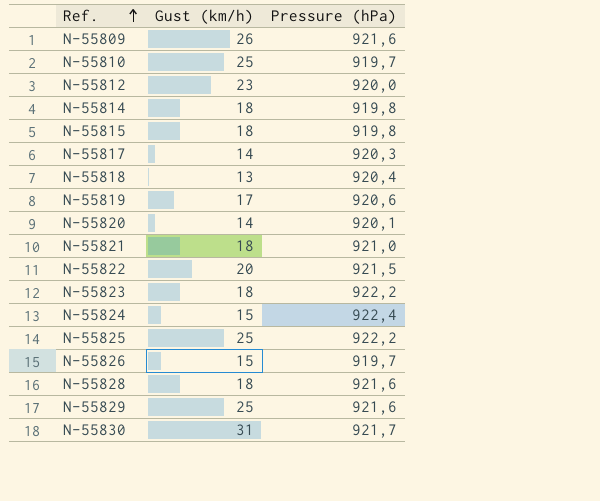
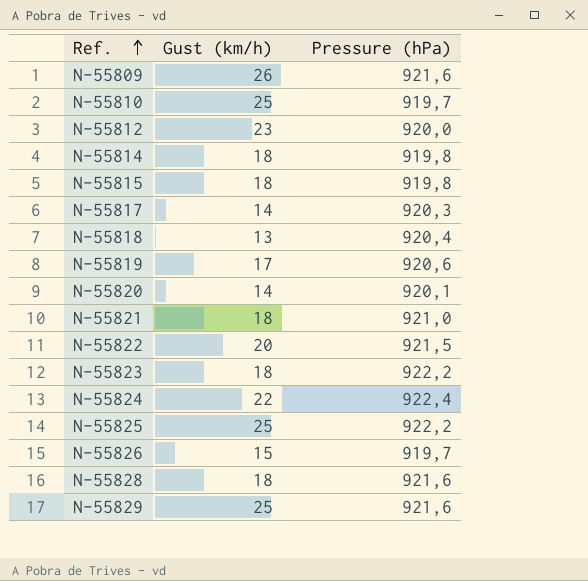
row N-55830: 31 | 921,7 -> none
N-55824 | Gust (km/h): 15 -> 22

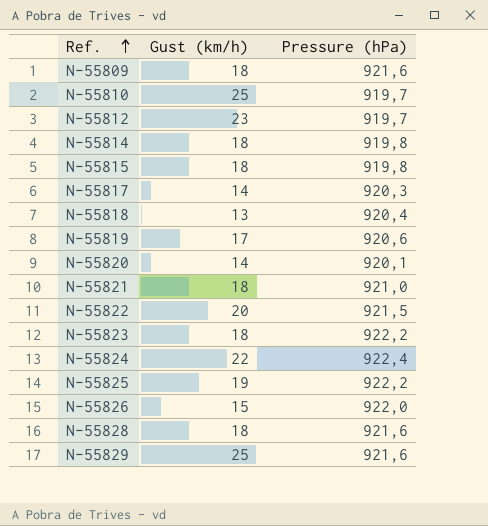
N-55809 | Gust (km/h): 26 -> 18
N-55812 | Pressure (hPa): 920,0 -> 919,7
N-55825 | Gust (km/h): 25 -> 19
N-55826 | Pressure (hPa): 919,7 -> 922,0

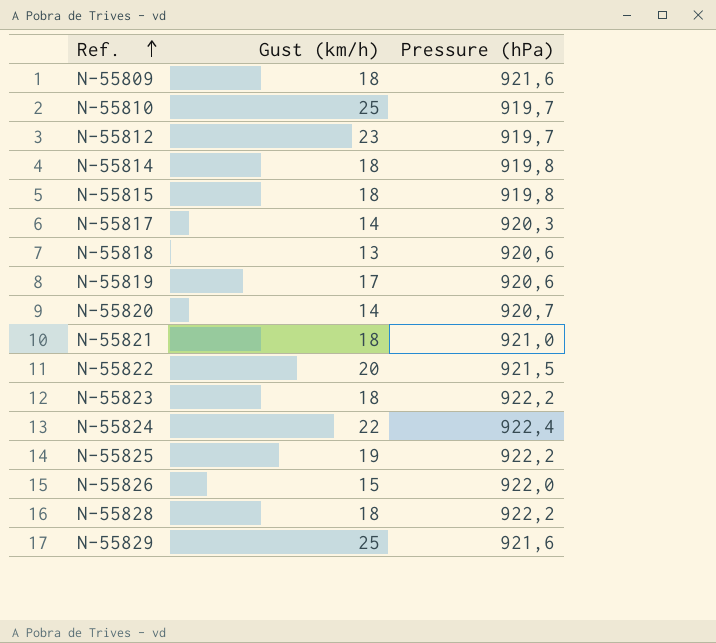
N-55818 | Pressure (hPa): 920,4 -> 920,6
N-55820 | Pressure (hPa): 920,1 -> 920,7
N-55828 | Pressure (hPa): 921,6 -> 922,2

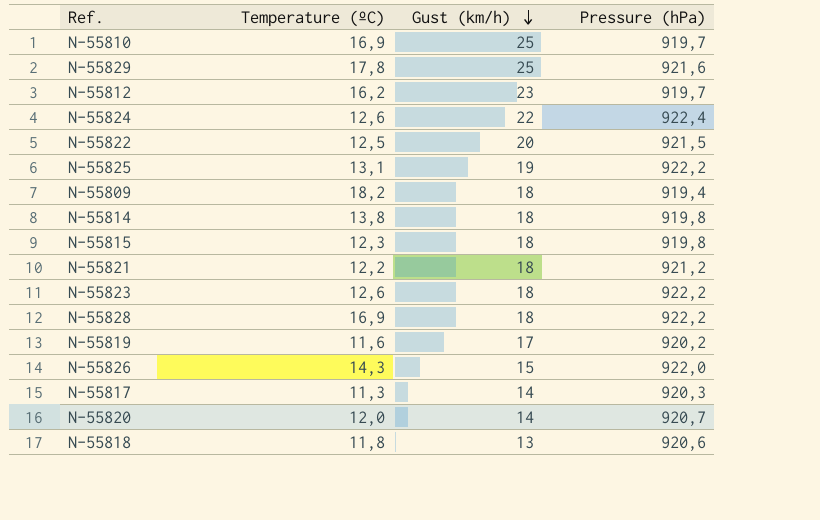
row order: Ref. ascending -> Gust (km/h) descending
column Temperature (ºC) | position: none -> 2
N-55809 | Pressure (hPa): 921,6 -> 919,4
N-55821 | Pressure (hPa): 921,0 -> 921,2
N-55819 | Pressure (hPa): 920,6 -> 920,2

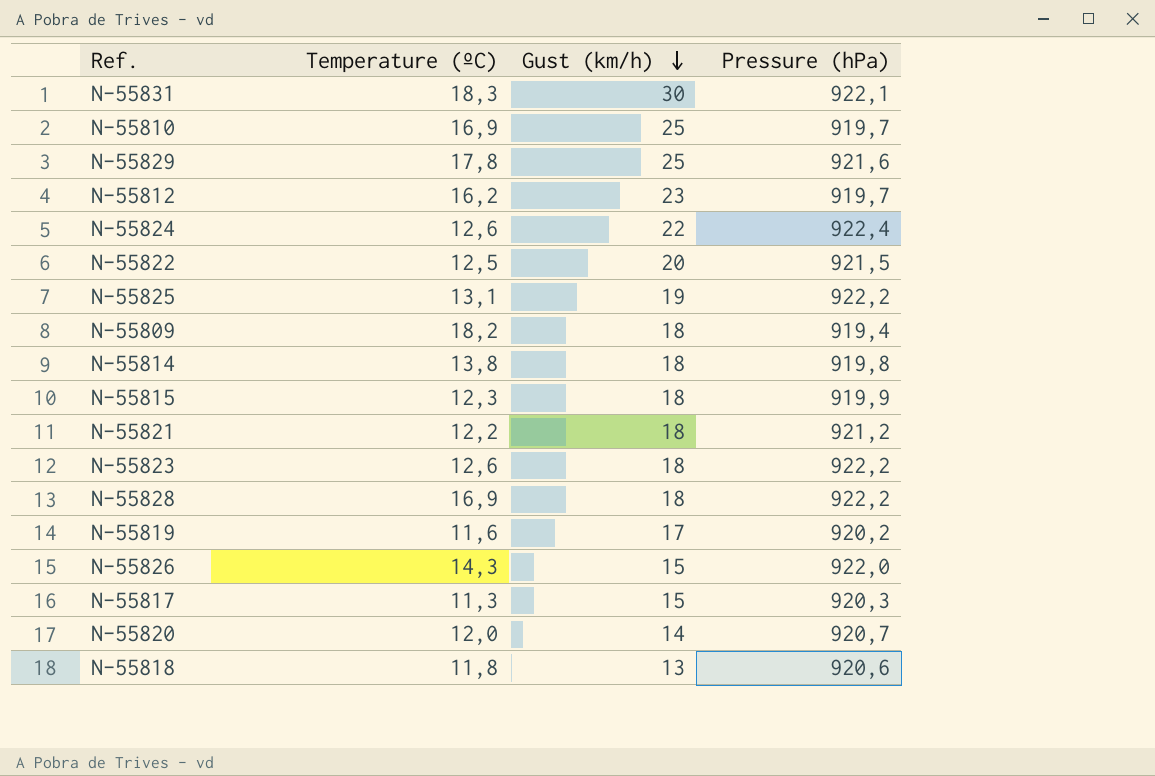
row N-55831: none -> 18,3 | 30 | 922,1
N-55815 | Pressure (hPa): 919,8 -> 919,9
N-55817 | Gust (km/h): 14 -> 15

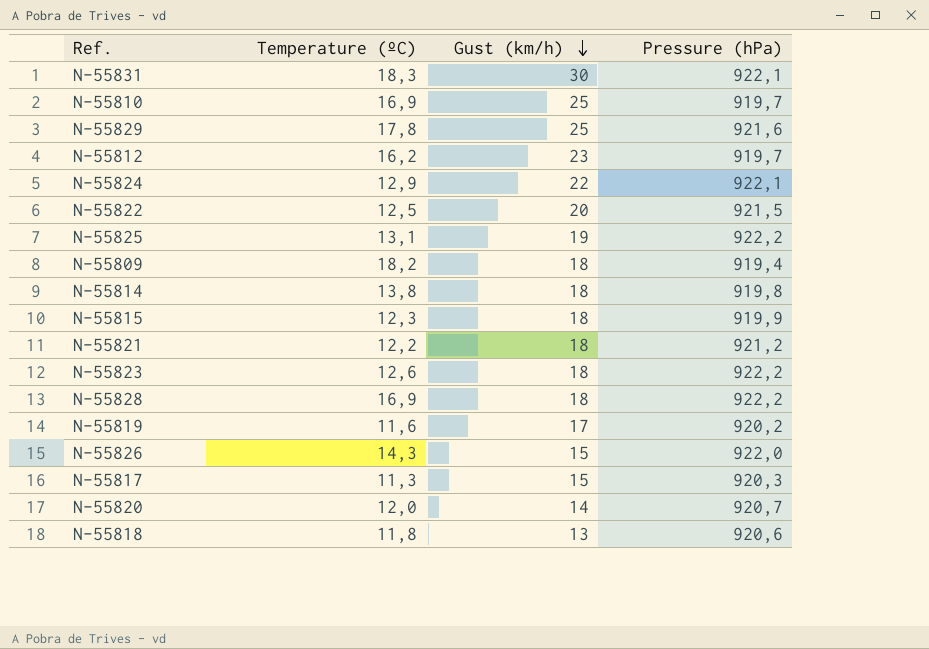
N-55824 | Temperature (ºC): 12,6 -> 12,9
N-55824 | Pressure (hPa): 922,4 -> 922,1

